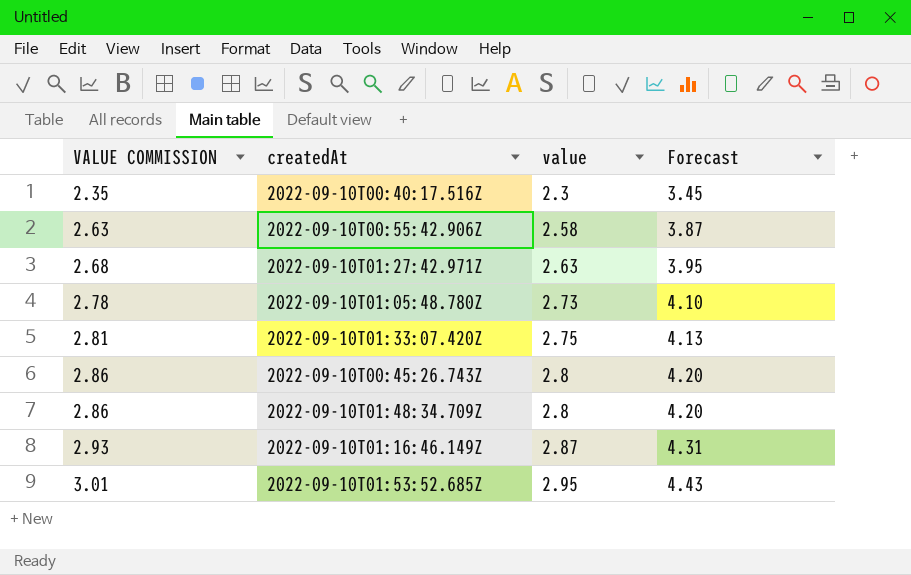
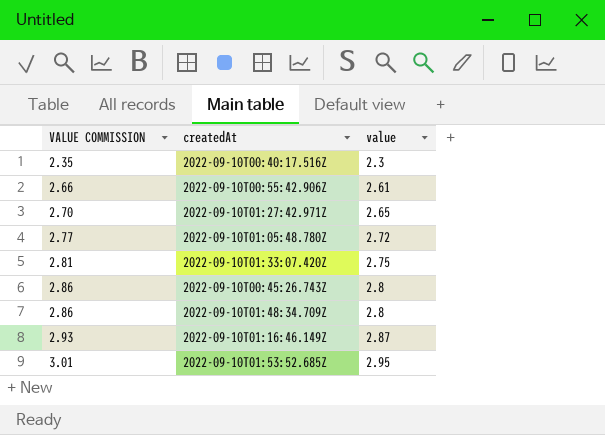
column Forecast | formula: [value] * 1.5 -> none
2022-09-10T00:55:42.906Z | VALUE COMMISSION: 2.63 -> 2.66
2022-09-10T00:55:42.906Z | value: 2.58 -> 2.61
2022-09-10T01:27:42.971Z | VALUE COMMISSION: 2.68 -> 2.70
2022-09-10T01:27:42.971Z | value: 2.63 -> 2.65
2022-09-10T01:05:48.780Z | VALUE COMMISSION: 2.78 -> 2.77
2022-09-10T01:05:48.780Z | value: 2.73 -> 2.72

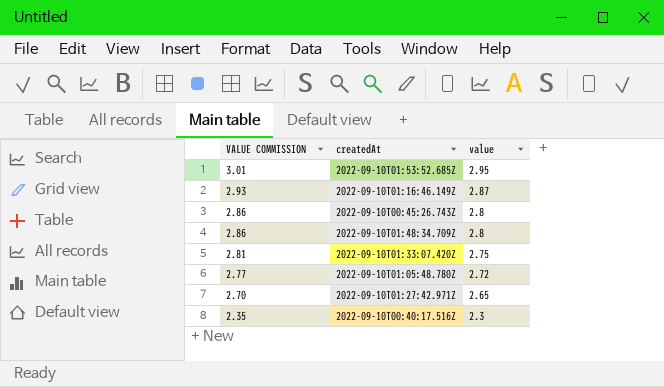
row order: VALUE COMMISSION ascending -> VALUE COMMISSION descending
row 2022-09-10T00:55:42.906Z: 2.66 | 2.61 -> none

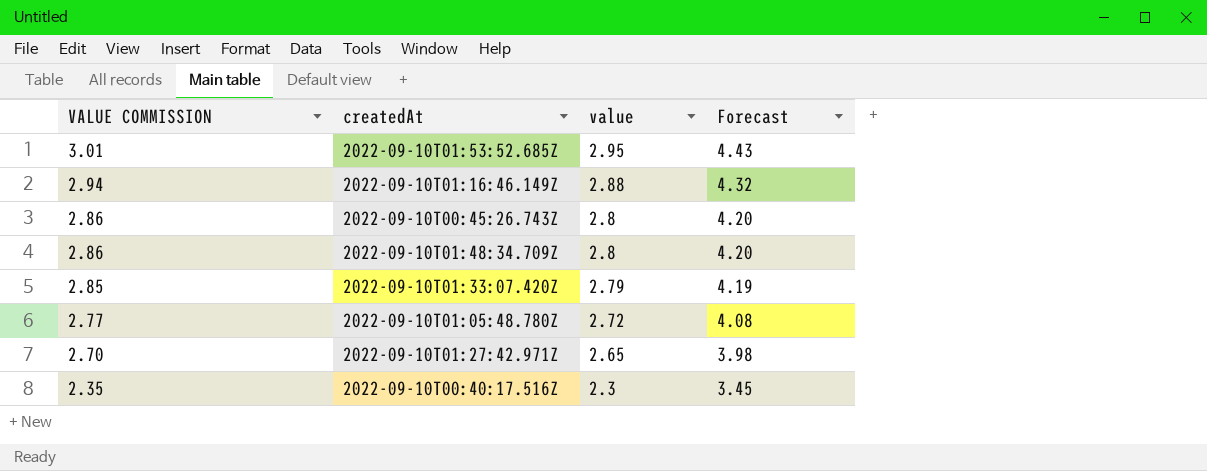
column Forecast | formula: none -> [value] * 1.5
2022-09-10T01:16:46.149Z | VALUE COMMISSION: 2.93 -> 2.94
2022-09-10T01:16:46.149Z | value: 2.87 -> 2.88
2022-09-10T01:33:07.420Z | VALUE COMMISSION: 2.81 -> 2.85
2022-09-10T01:33:07.420Z | value: 2.75 -> 2.79

